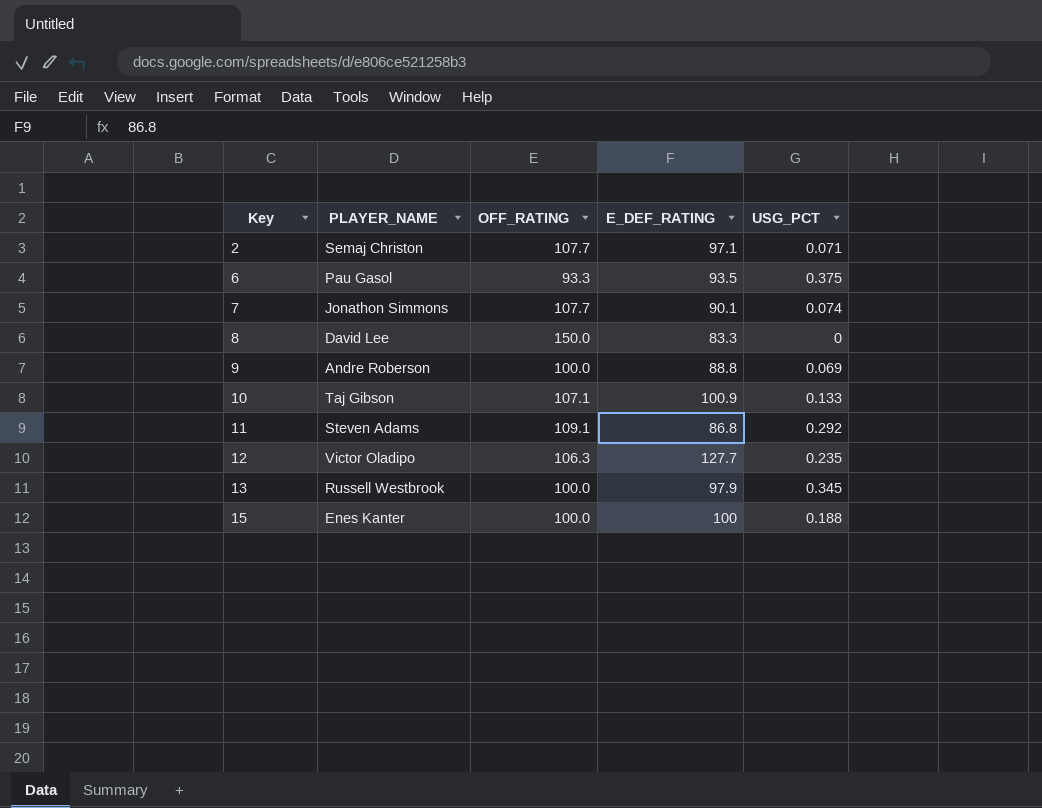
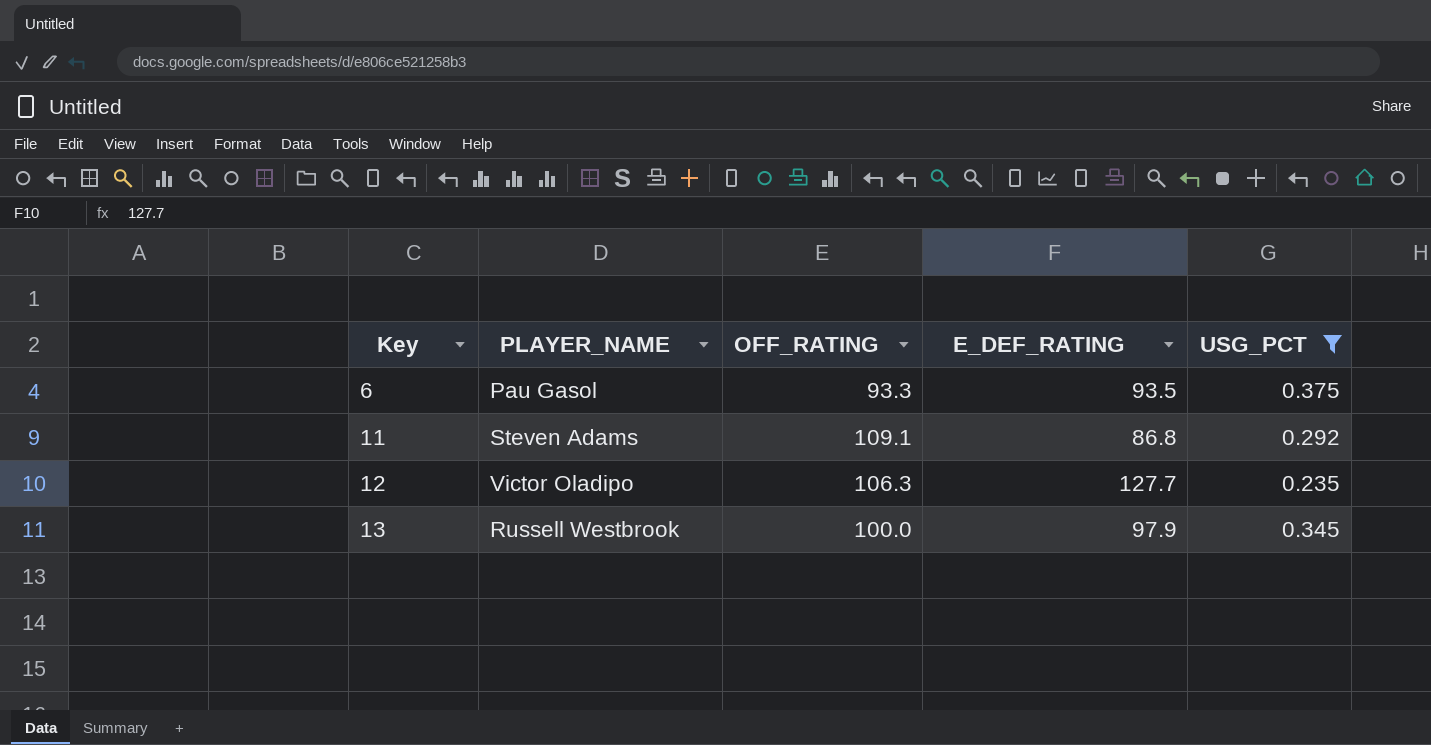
filter: none -> USG_PCT >= 0.235

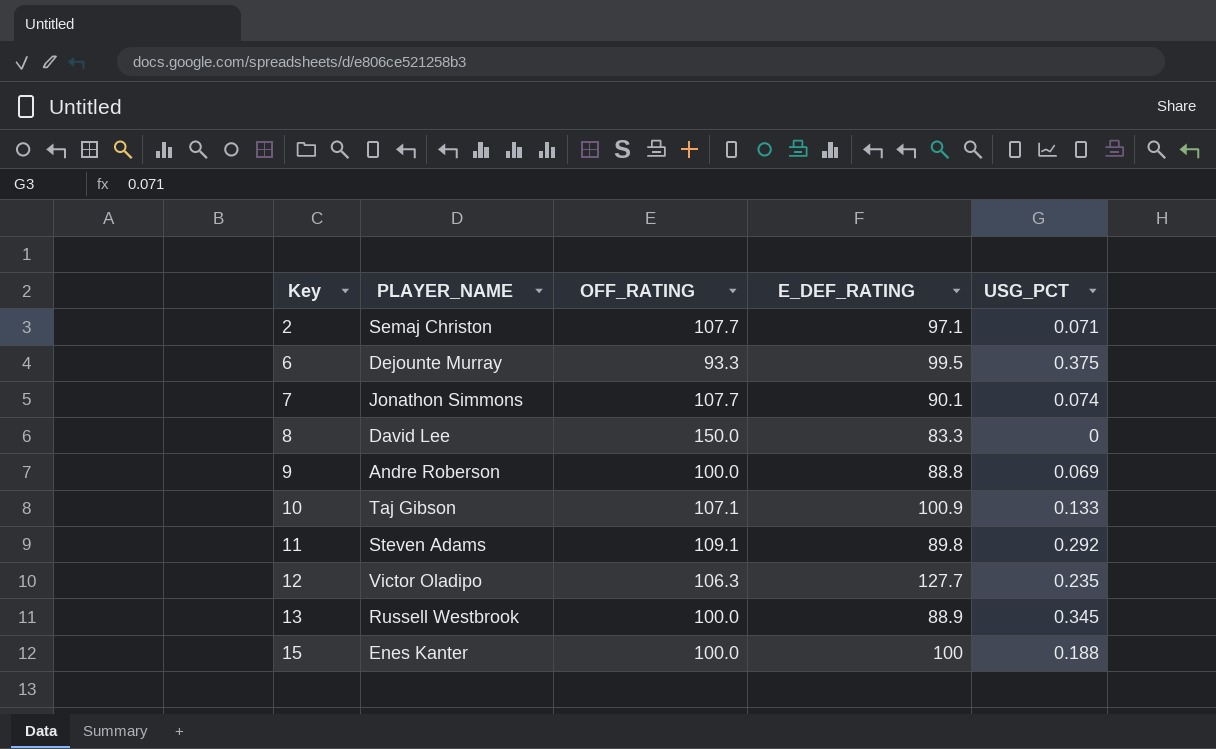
filter: USG_PCT >= 0.235 -> none
6 | PLAYER_NAME: Pau Gasol -> Dejounte Murray
6 | E_DEF_RATING: 93.5 -> 99.5
11 | E_DEF_RATING: 86.8 -> 89.8
13 | E_DEF_RATING: 97.9 -> 88.9

